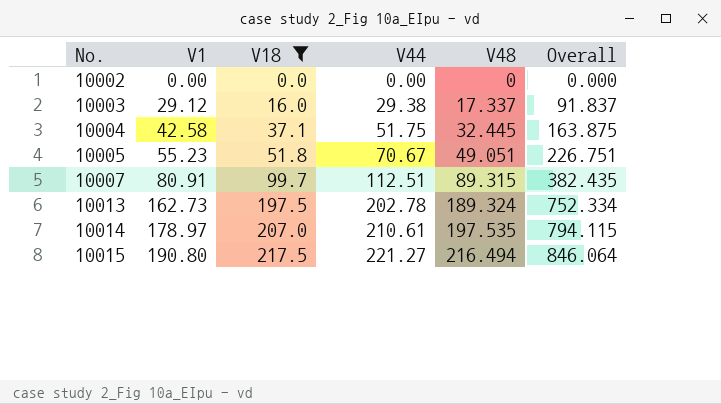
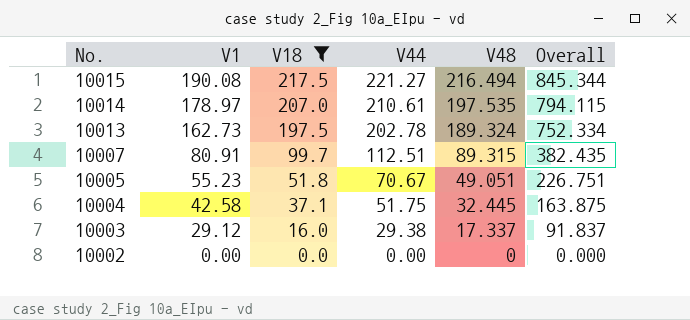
row order: No. ascending -> No. descending
10015 | V1: 190.80 -> 190.08
10015 | Overall: 846.064 -> 845.344

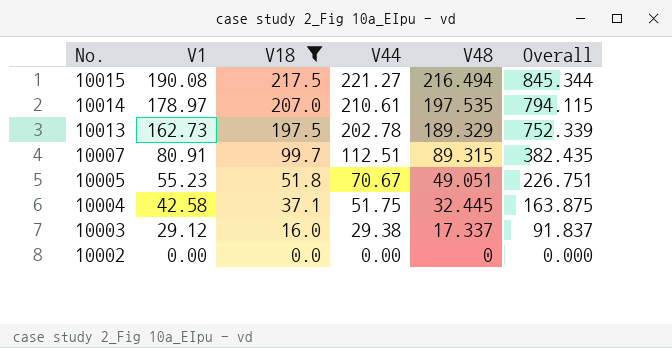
10013 | V48: 189.324 -> 189.329
10013 | Overall: 752.334 -> 752.339

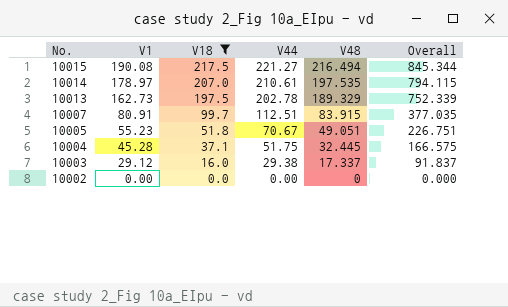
10007 | V48: 89.315 -> 83.915
10007 | Overall: 382.435 -> 377.035
10004 | V1: 42.58 -> 45.28
10004 | Overall: 163.875 -> 166.575

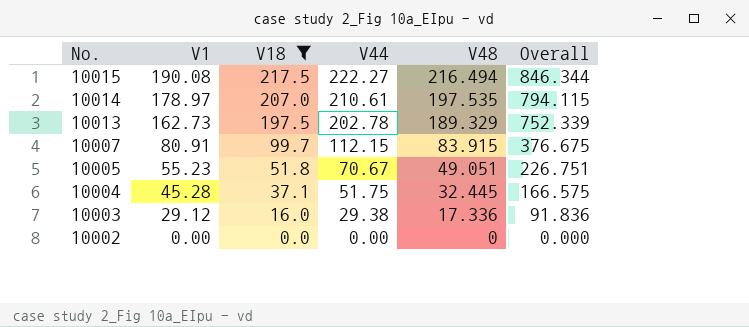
10015 | V44: 221.27 -> 222.27
10015 | Overall: 845.344 -> 846.344
10007 | V44: 112.51 -> 112.15
10007 | Overall: 377.035 -> 376.675
10003 | V48: 17.337 -> 17.336
10003 | Overall: 91.837 -> 91.836

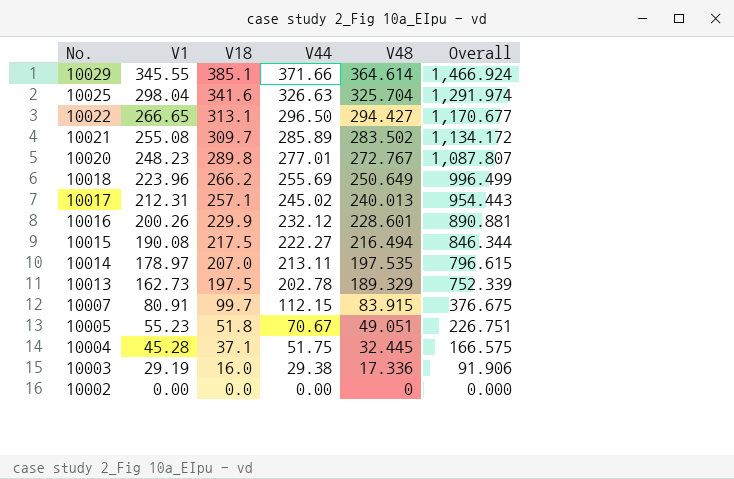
filter: V18 <= 217.5 -> none
10014 | V44: 210.61 -> 213.11
10014 | Overall: 794.115 -> 796.615
10003 | V1: 29.12 -> 29.19
10003 | Overall: 91.836 -> 91.906

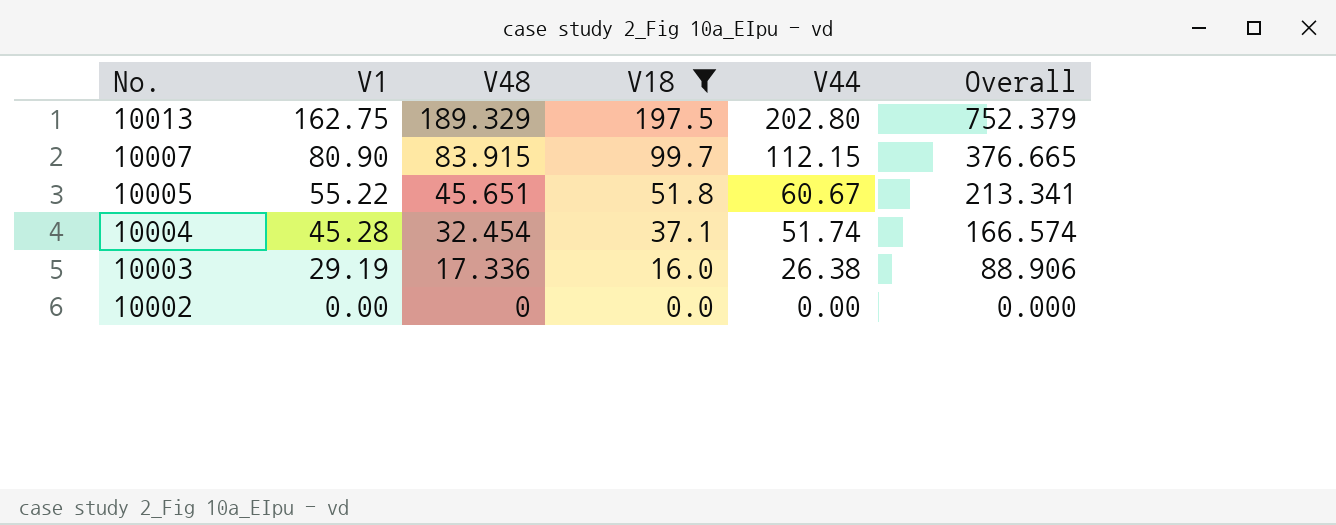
filter: none -> V18 <= 197.5
column V48 | position: 5 -> 3
10013 | V1: 162.73 -> 162.75
10013 | V44: 202.78 -> 202.80
10013 | Overall: 752.339 -> 752.379
10007 | V1: 80.91 -> 80.90
10007 | Overall: 376.675 -> 376.665
10005 | V1: 55.23 -> 55.22
10005 | V48: 49.051 -> 45.651
10005 | V44: 70.67 -> 60.67
10005 | Overall: 226.751 -> 213.341
10004 | V48: 32.445 -> 32.454
10004 | V44: 51.75 -> 51.74
10004 | Overall: 166.575 -> 166.574
10003 | V44: 29.38 -> 26.38
10003 | Overall: 91.906 -> 88.906

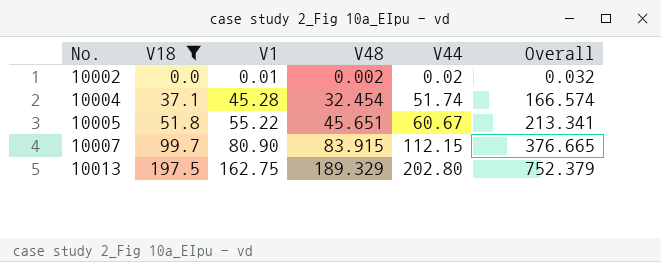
row order: No. descending -> No. ascending
column V18 | position: 4 -> 2
row 10003: 29.19 | 17.336 | 16.0 | 26.38 | 88.906 -> none
10002 | V1: 0.00 -> 0.01
10002 | V48: 0 -> 0.002
10002 | V44: 0.00 -> 0.02
10002 | Overall: 0.000 -> 0.032

